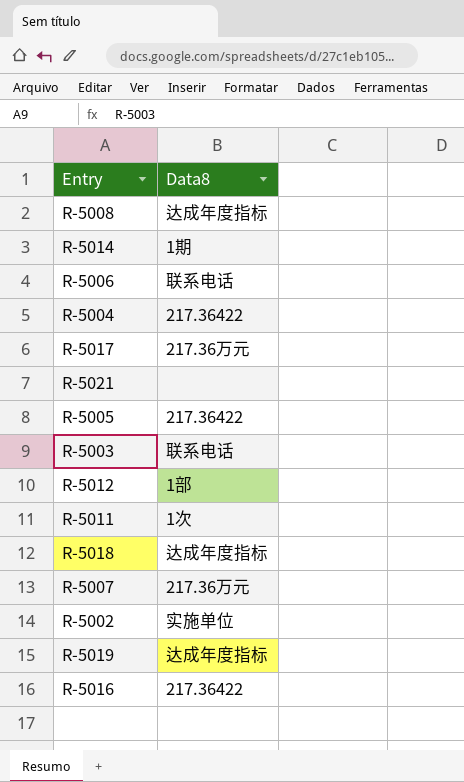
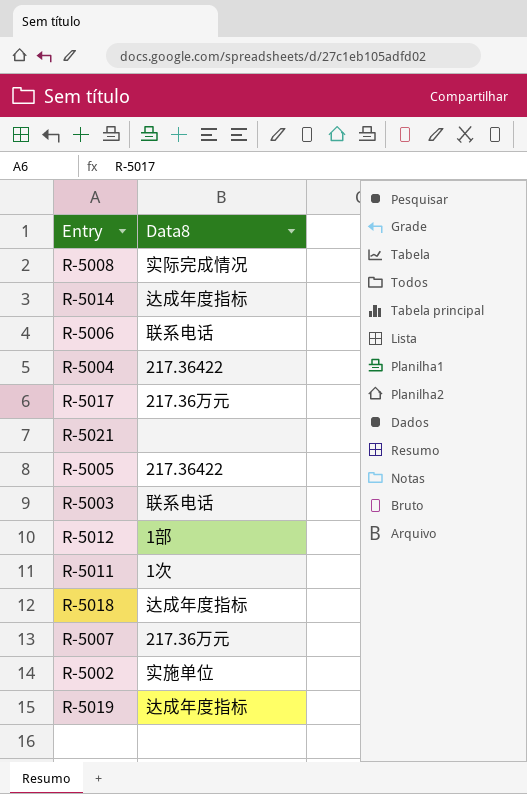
row R-5016: 217.36422 -> none
R-5008 | Data8: 达成年度指标 -> 实际完成情况
R-5014 | Data8: 1期 -> 达成年度指标

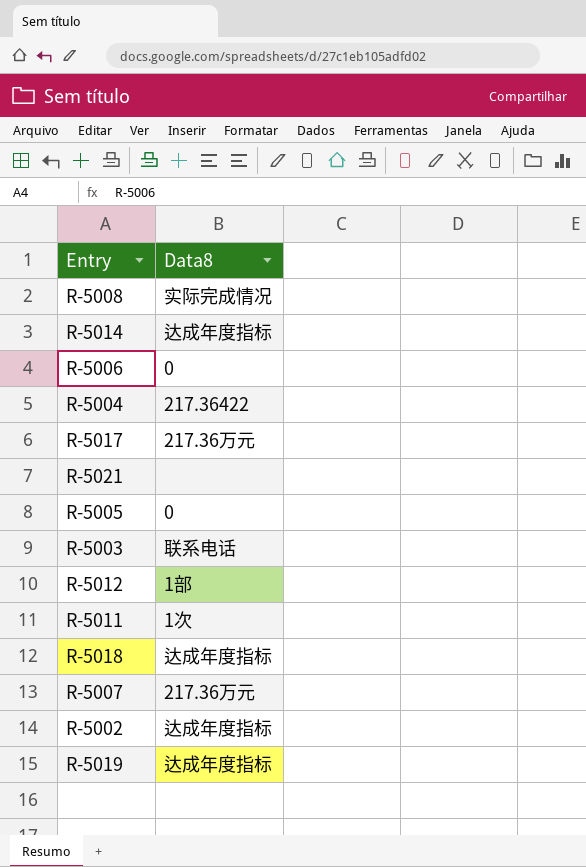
R-5006 | Data8: 联系电话 -> 0
R-5005 | Data8: 217.36422 -> 0
R-5002 | Data8: 实施单位 -> 达成年度指标

